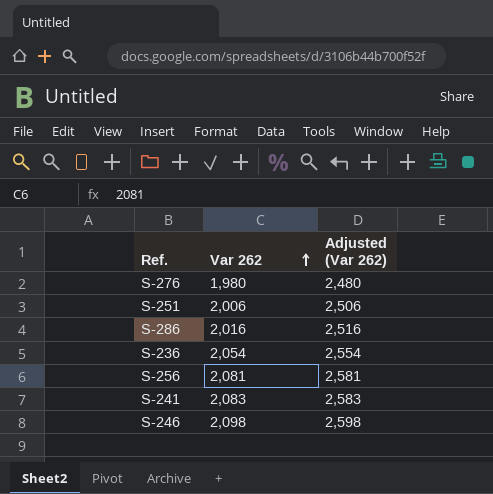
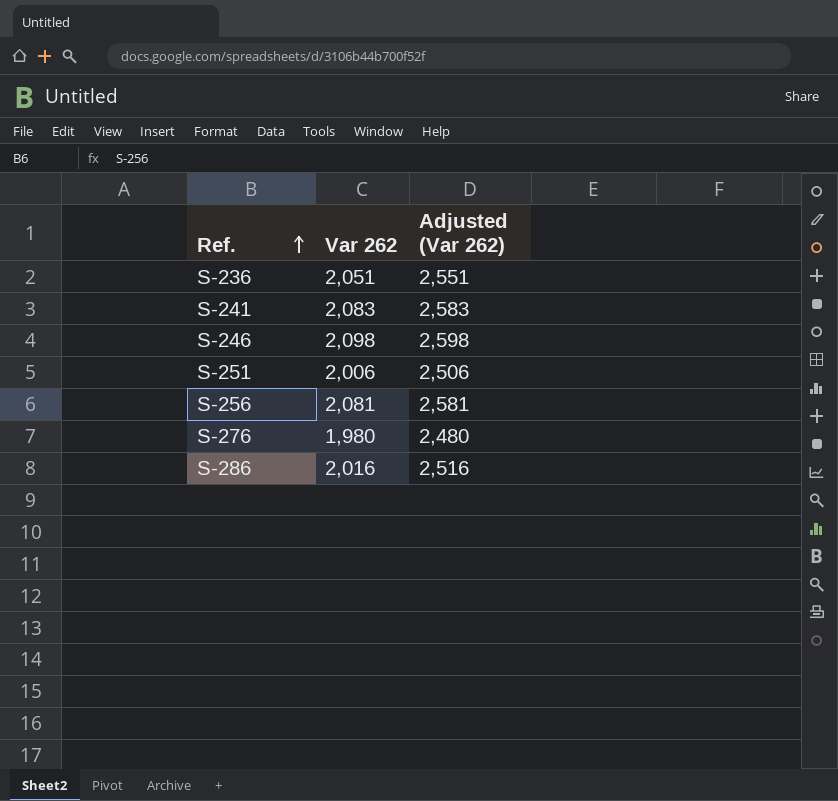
row order: Var 262 ascending -> Ref. ascending
S-236 | Var 262: 2,054 -> 2,051
S-236 | Adjusted (Var 262): 2,554 -> 2,551

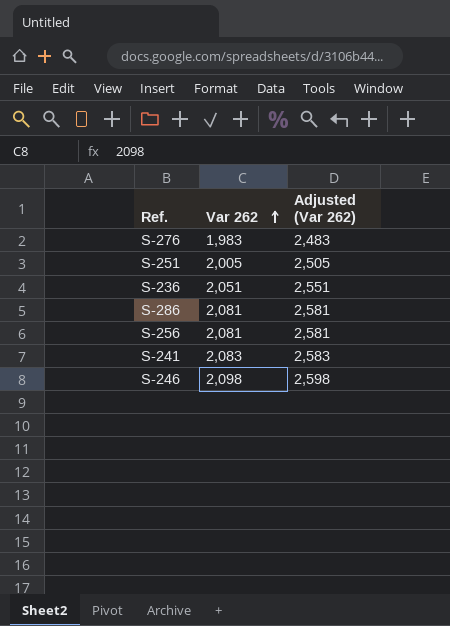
row order: Ref. ascending -> Var 262 ascending
S-276 | Var 262: 1,980 -> 1,983
S-276 | Adjusted (Var 262): 2,480 -> 2,483
S-251 | Var 262: 2,006 -> 2,005
S-251 | Adjusted (Var 262): 2,506 -> 2,505
S-286 | Var 262: 2,016 -> 2,081
S-286 | Adjusted (Var 262): 2,516 -> 2,581

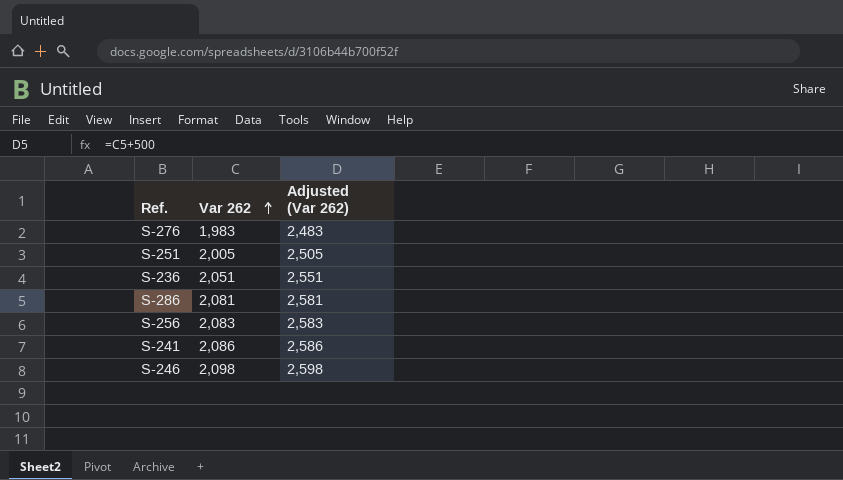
S-256 | Var 262: 2,081 -> 2,083
S-256 | Adjusted (Var 262): 2,581 -> 2,583
S-241 | Var 262: 2,083 -> 2,086
S-241 | Adjusted (Var 262): 2,583 -> 2,586

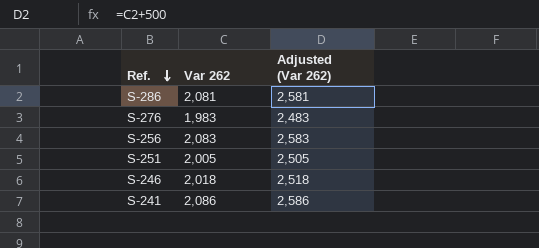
row order: Var 262 ascending -> Ref. descending
row S-236: 2,051 | 2,551 -> none
S-246 | Var 262: 2,098 -> 2,018
S-246 | Adjusted (Var 262): 2,598 -> 2,518

